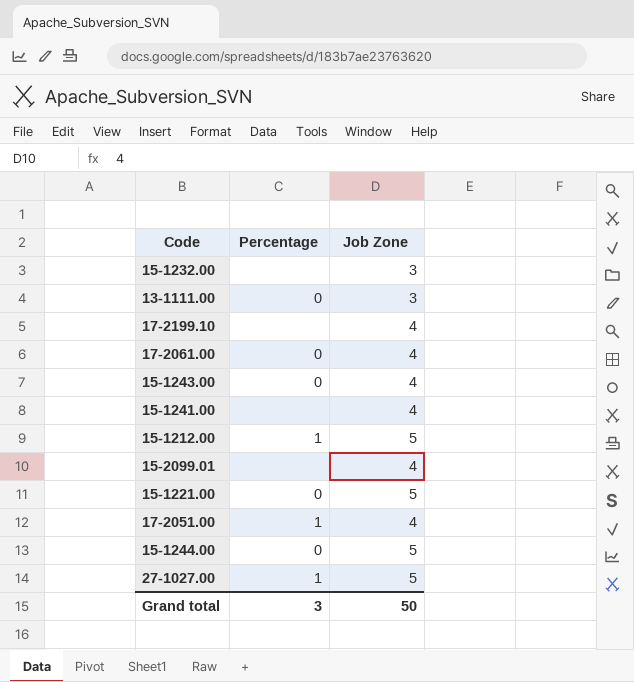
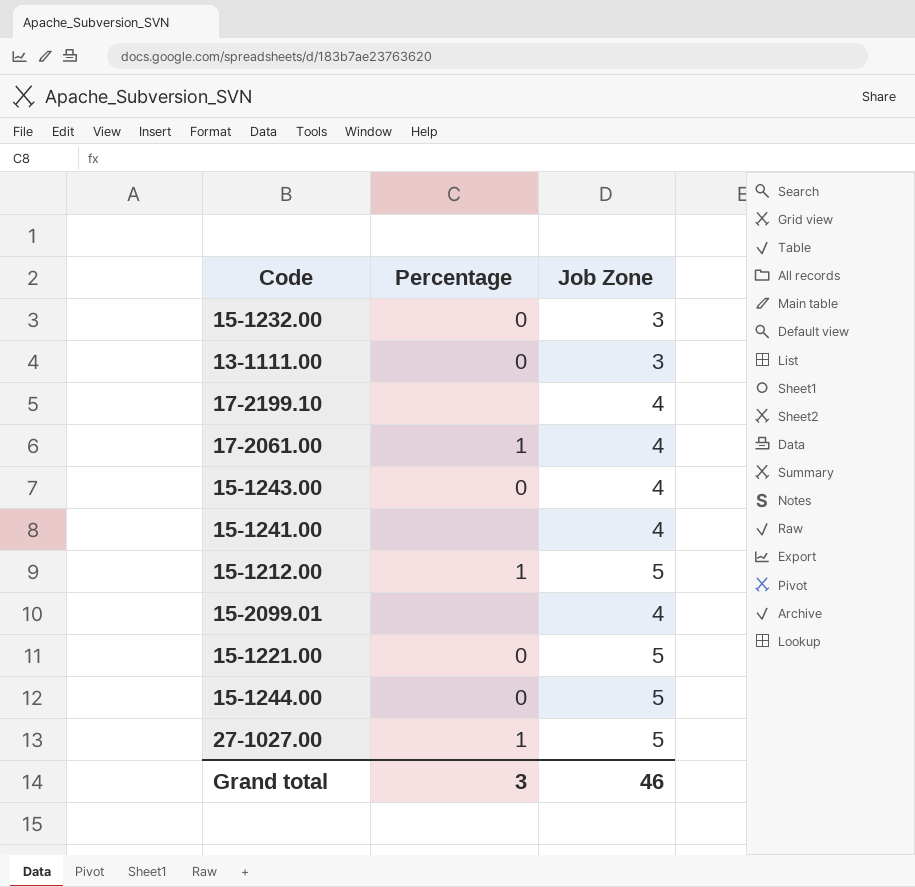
row 17-2051.00: 1 | 4 -> none
15-1232.00 | Percentage: none -> 0
17-2061.00 | Percentage: 0 -> 1
Grand total | Job Zone: 50 -> 46

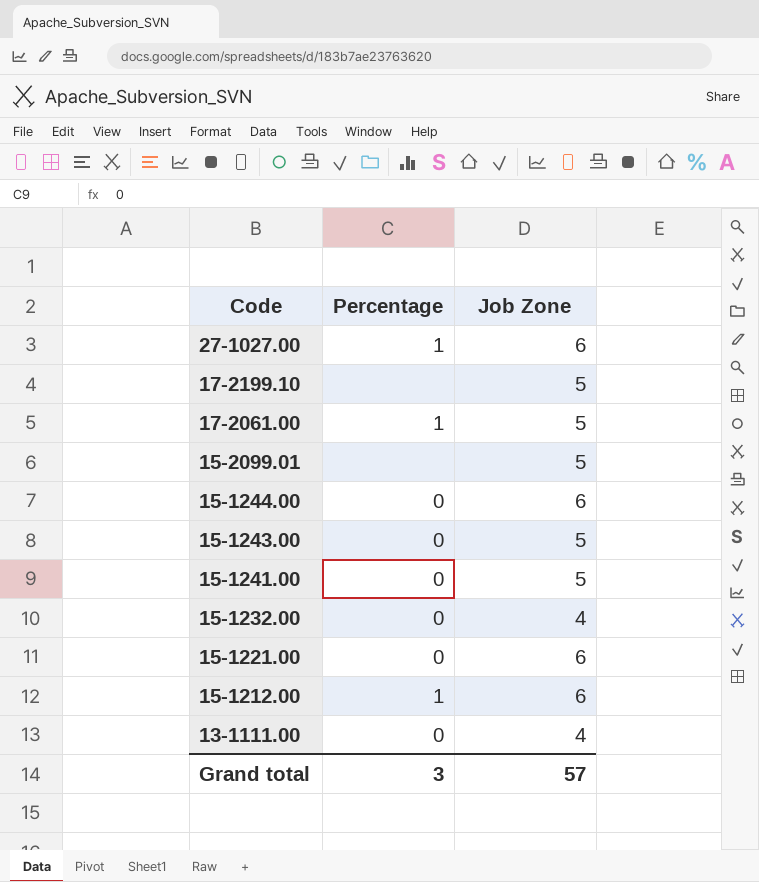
row order: none -> Code descending
27-1027.00 | Job Zone: 5 -> 6
17-2199.10 | Job Zone: 4 -> 5
17-2061.00 | Job Zone: 4 -> 5
15-2099.01 | Job Zone: 4 -> 5
15-1244.00 | Job Zone: 5 -> 6
15-1243.00 | Job Zone: 4 -> 5
15-1241.00 | Percentage: none -> 0
15-1241.00 | Job Zone: 4 -> 5
15-1232.00 | Job Zone: 3 -> 4
15-1221.00 | Job Zone: 5 -> 6
15-1212.00 | Job Zone: 5 -> 6
13-1111.00 | Job Zone: 3 -> 4
Grand total | Job Zone: 46 -> 57

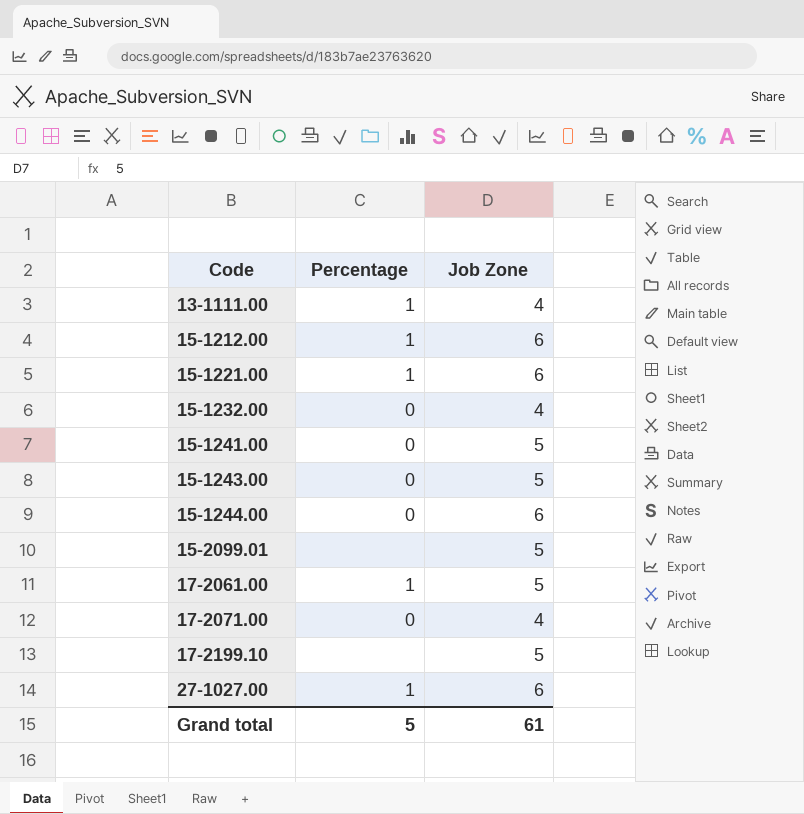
row order: Code descending -> Code ascending
13-1111.00 | Percentage: 0 -> 1
15-1221.00 | Percentage: 0 -> 1
row 17-2071.00: none -> 0 | 4
Grand total | Percentage: 3 -> 5
Grand total | Job Zone: 57 -> 61

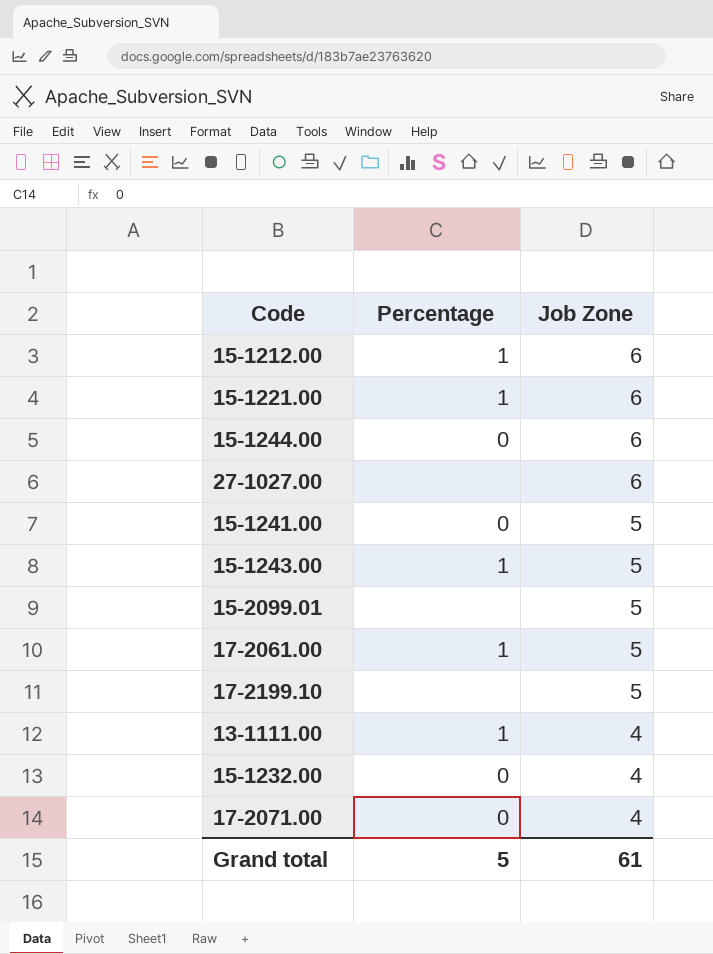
row order: Code ascending -> Job Zone descending
27-1027.00 | Percentage: 1 -> none
15-1243.00 | Percentage: 0 -> 1

